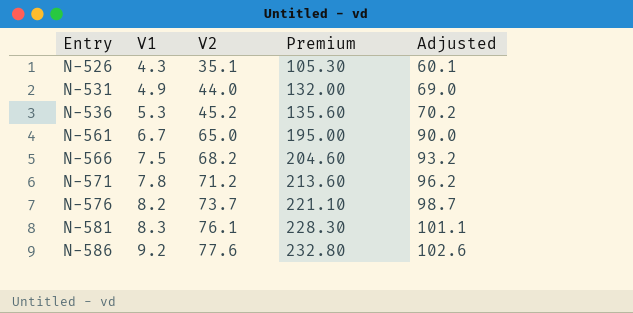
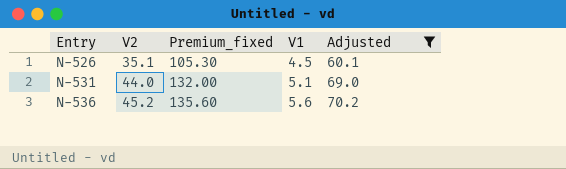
filter: none -> Adjusted <= 70.2
column name: Premium -> Premium_fixed
column V1 | position: 2 -> 4
N-526 | V1: 4.3 -> 4.5
N-531 | V1: 4.9 -> 5.1
N-536 | V1: 5.3 -> 5.6

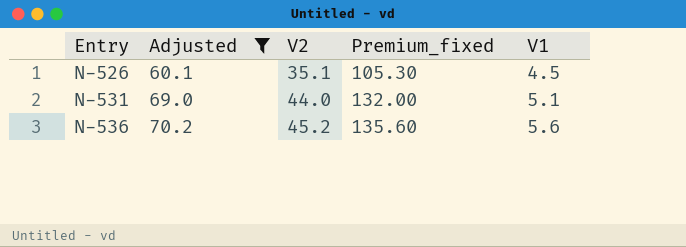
column Adjusted | position: 5 -> 2

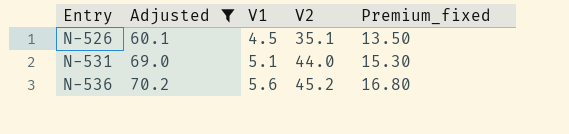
column V1 | position: 5 -> 3
column Premium_fixed | formula: [V2] * 3 -> [V1] * 3

